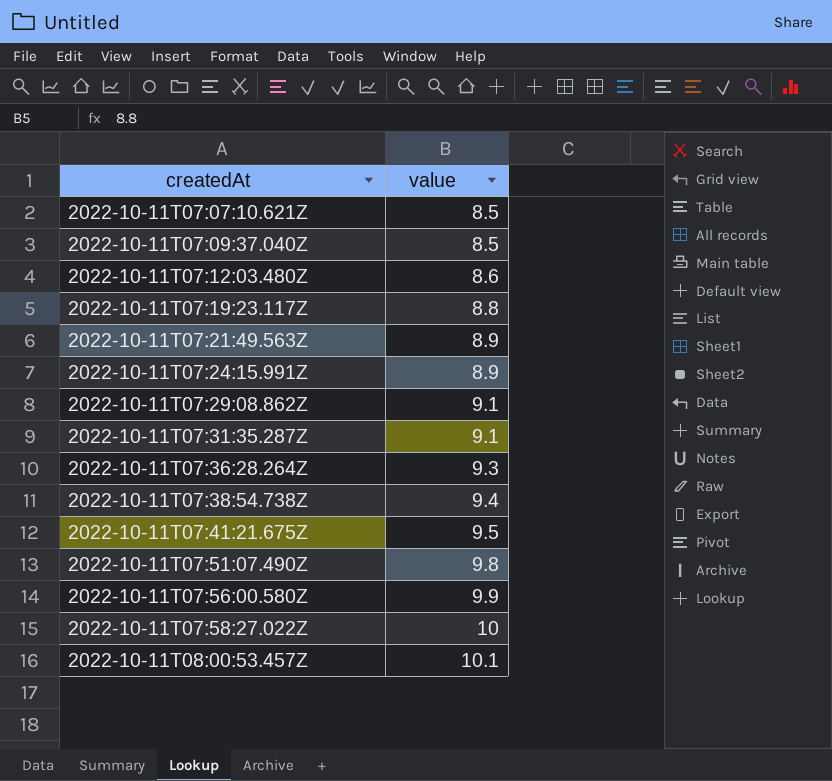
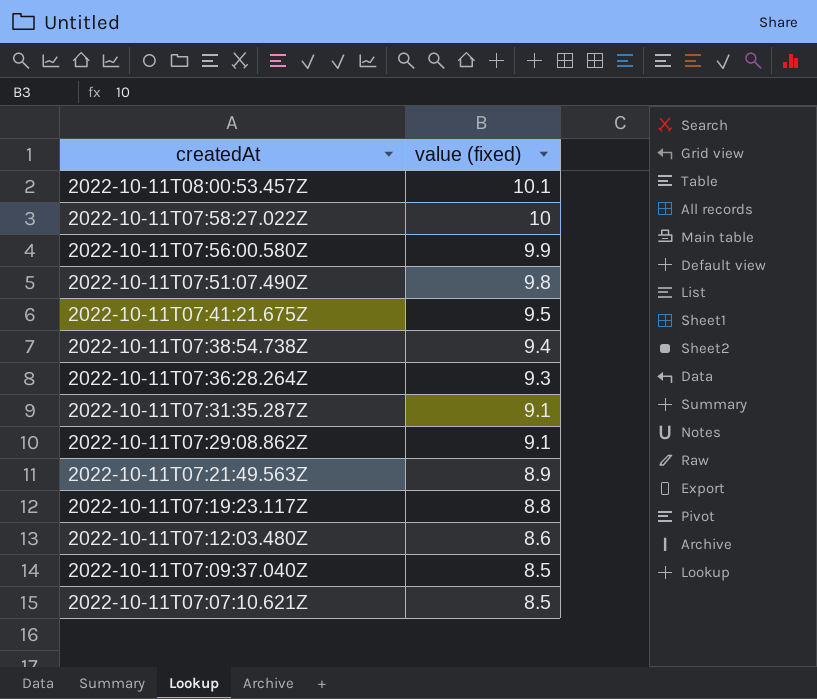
row order: createdAt ascending -> createdAt descending
column name: value -> value (fixed)
row 2022-10-11T07:24:15.991Z: 8.9 -> none

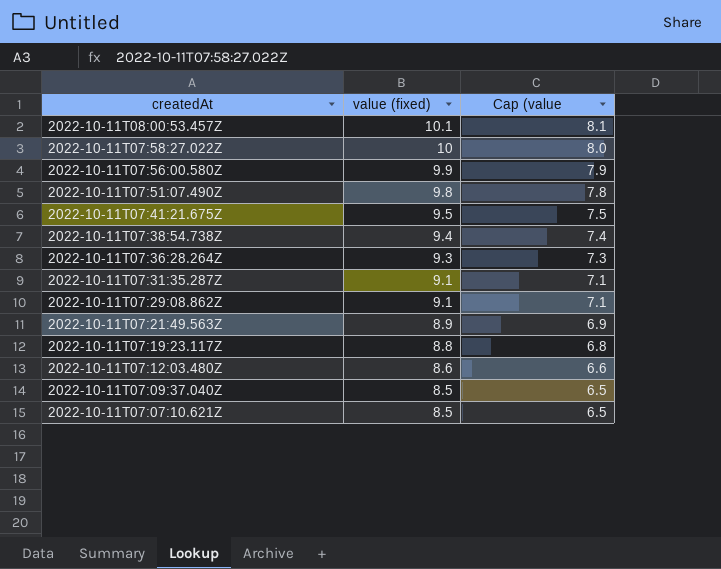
column Cap (value | formula: none -> [value (fixed)] - 2

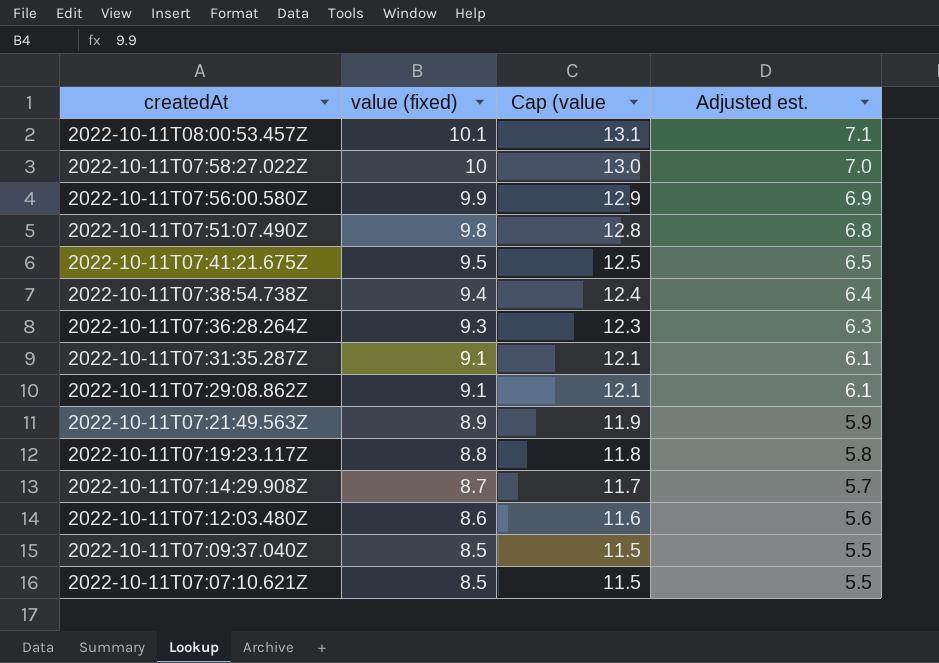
column Cap (value | formula: [value (fixed)] - 2 -> [value (fixed)] + 3
column Adjusted est. | formula: none -> [value (fixed)] - 3
row 2022-10-11T07:14:29.908Z: none -> 8.7 | 11.7 | 5.7

